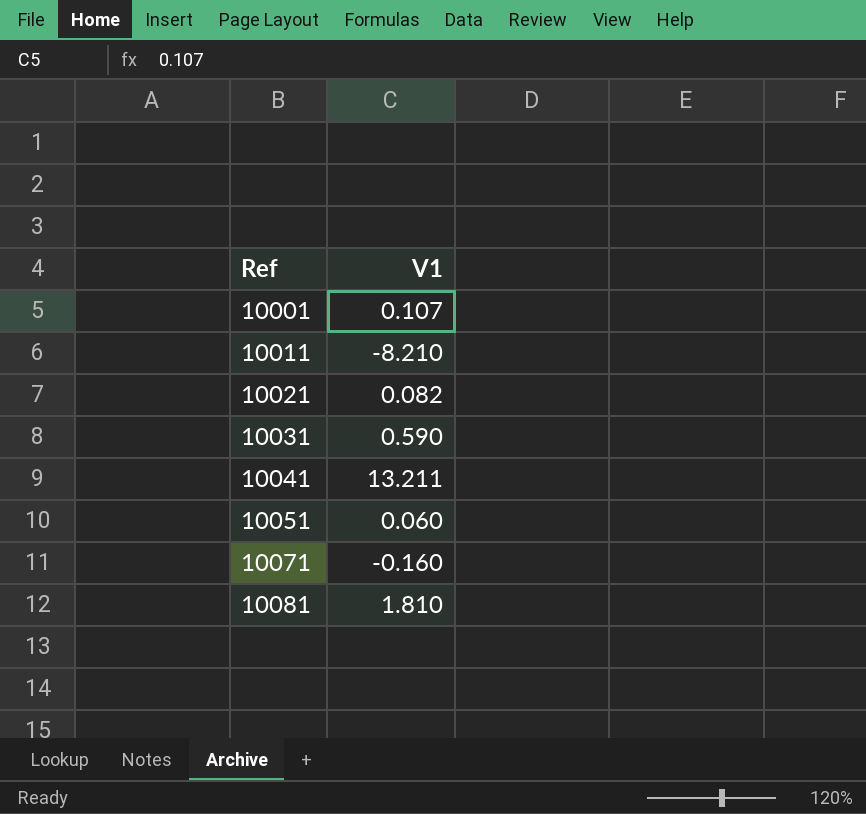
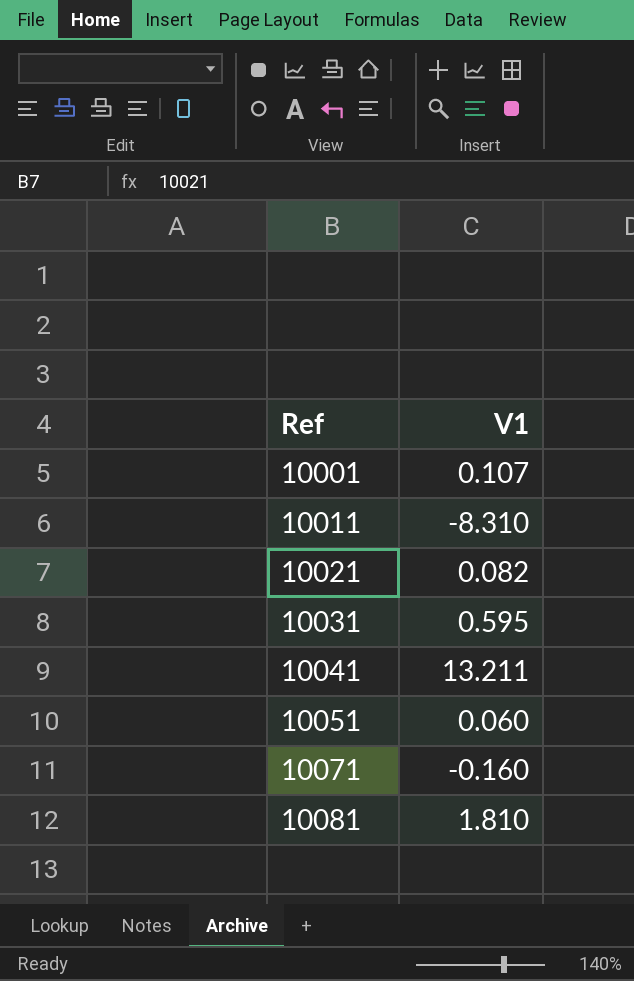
10011 | V1: -8.210 -> -8.310
10031 | V1: 0.590 -> 0.595

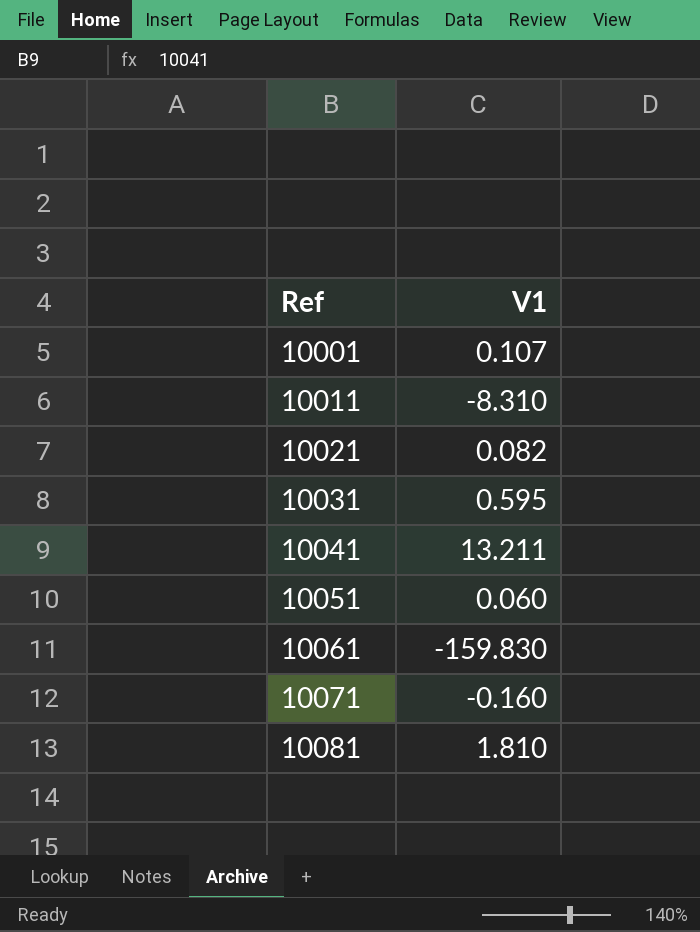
row 10061: none -> -159.830

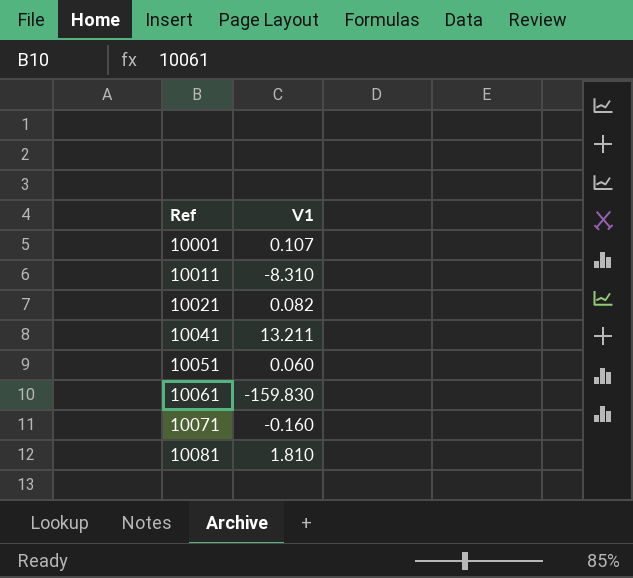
row 10031: 0.595 -> none

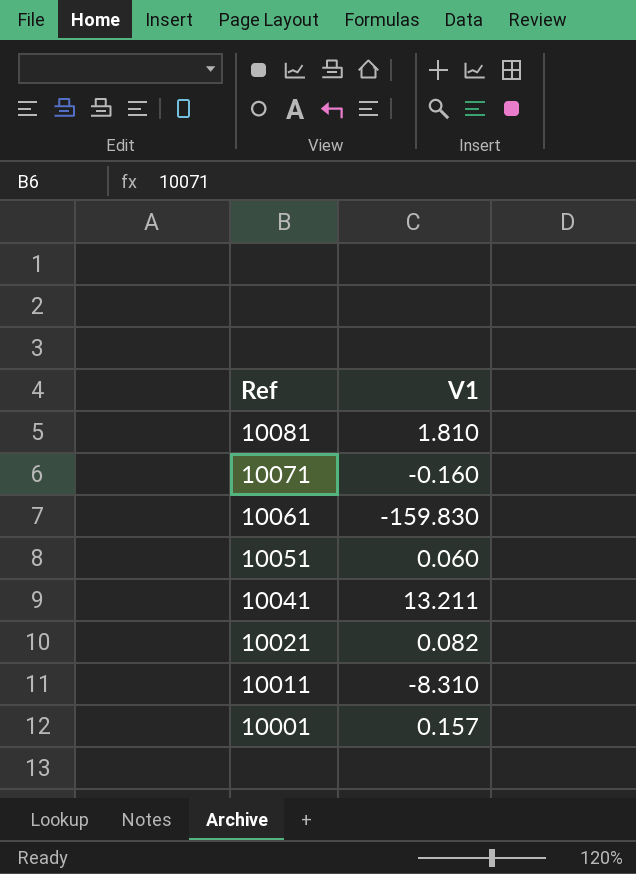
row order: Ref ascending -> Ref descending
10001 | V1: 0.107 -> 0.157

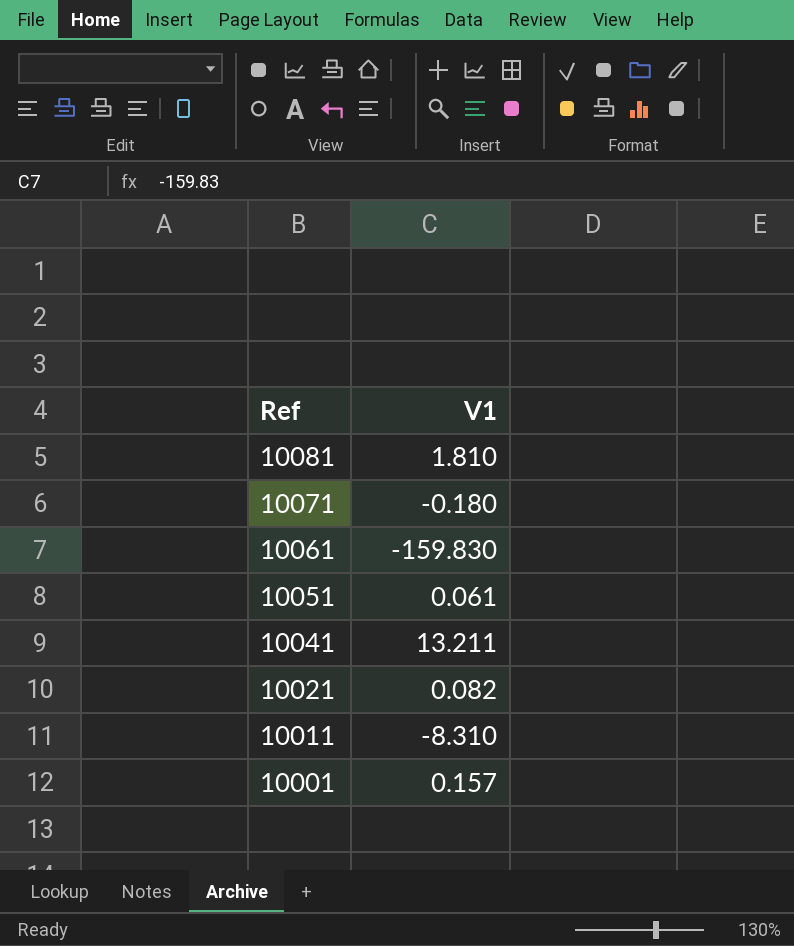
10071 | V1: -0.160 -> -0.180
10051 | V1: 0.060 -> 0.061

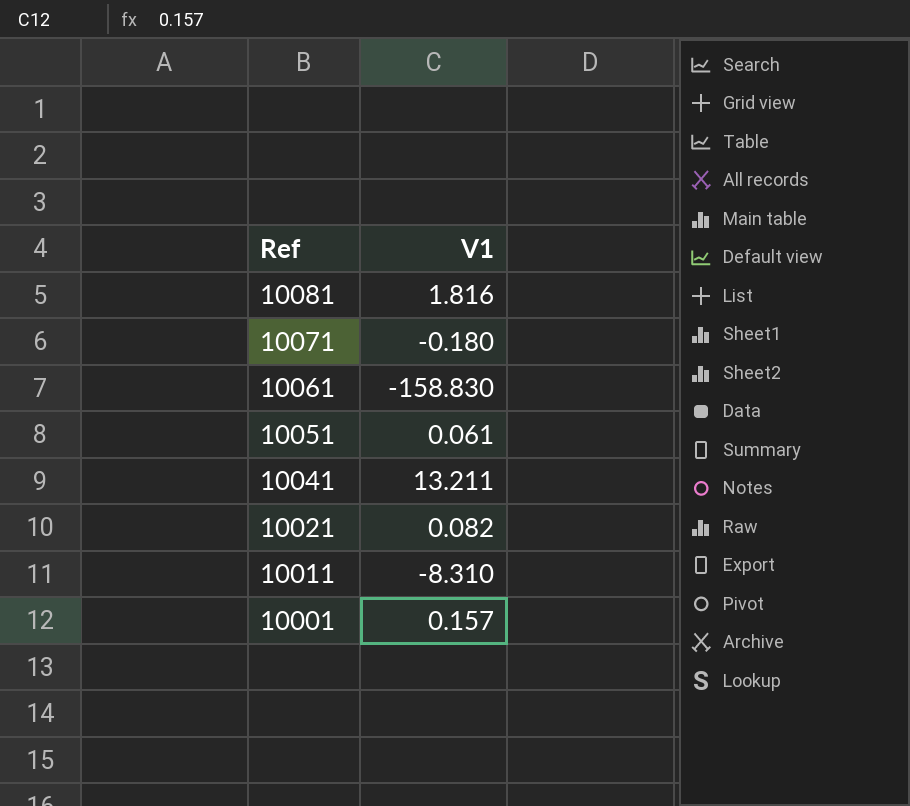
10081 | V1: 1.810 -> 1.816
10061 | V1: -159.830 -> -158.830

